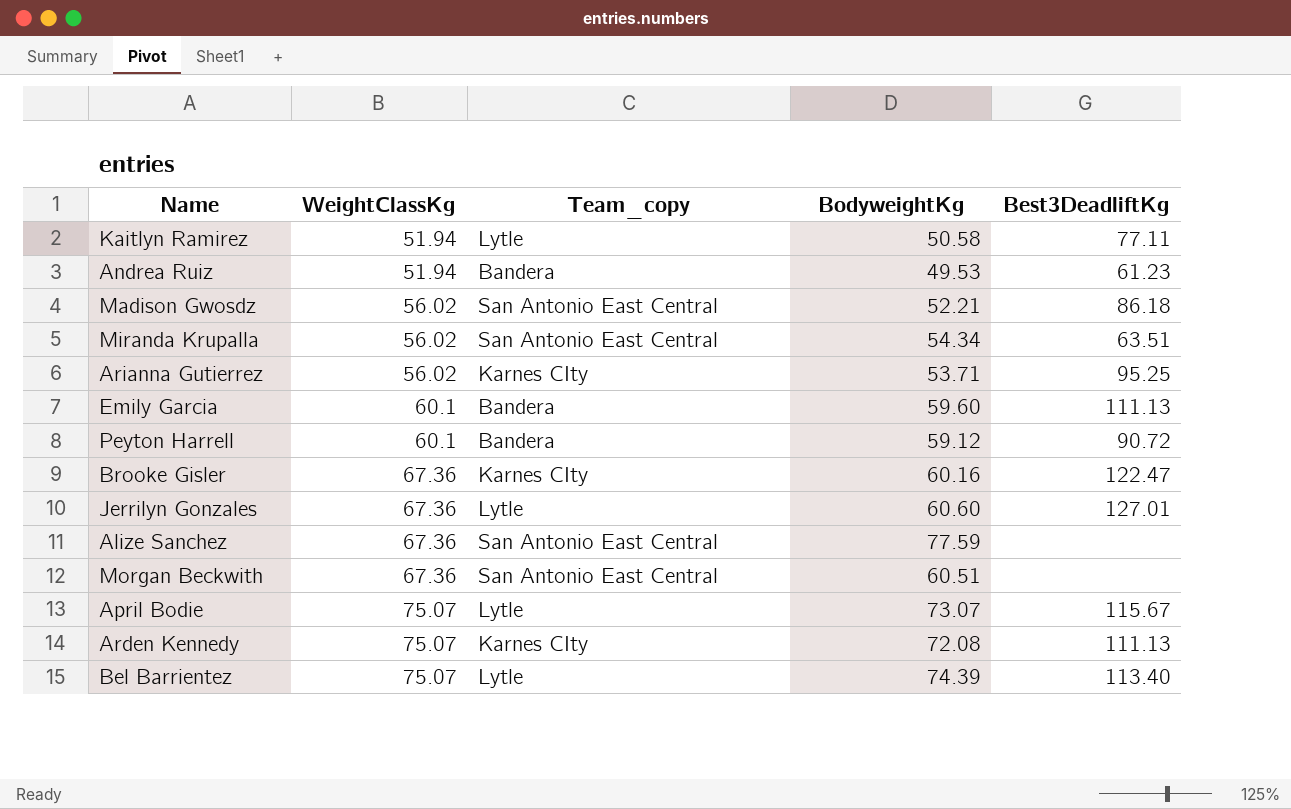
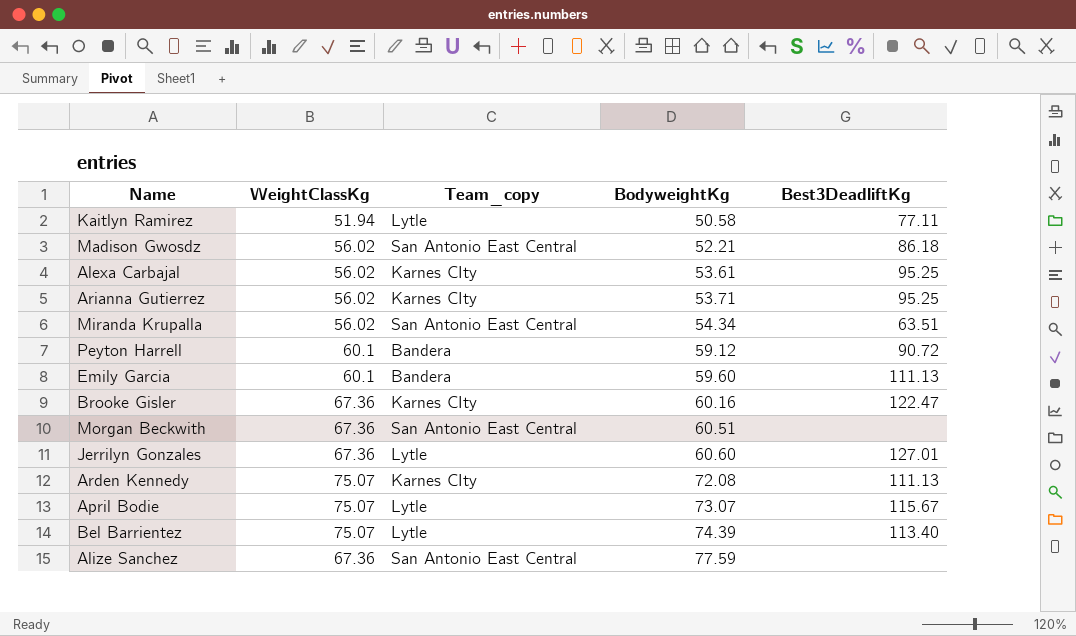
row order: WeightClassKg ascending -> BodyweightKg ascending
row Andrea Ruiz: 51.94 | Bandera | 49.53 | 61.23 -> none
row Alexa Carbajal: none -> 56.02 | Karnes CIty | 53.61 | 95.25

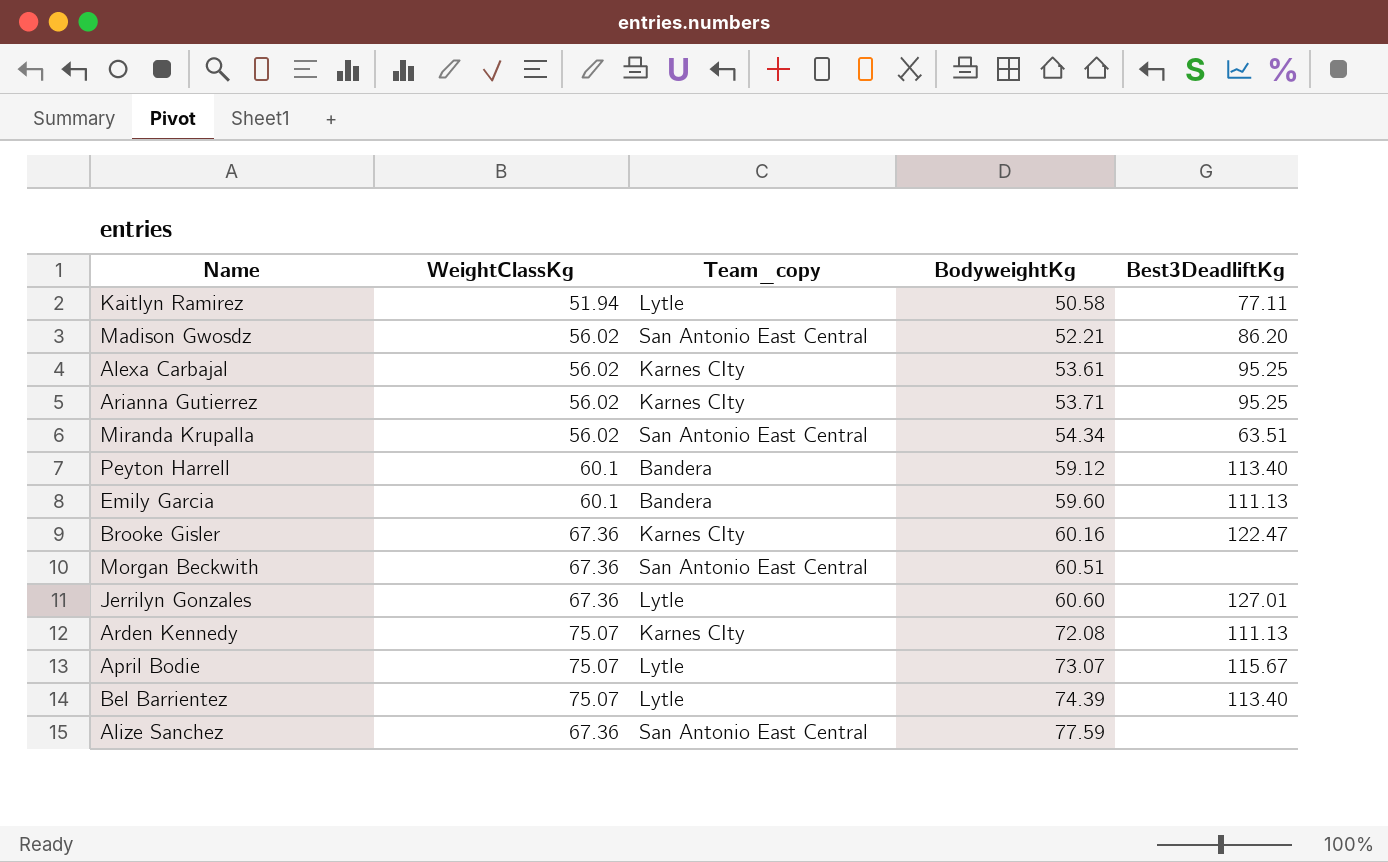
Madison Gwosdz | Best3DeadliftKg: 86.18 -> 86.20
Peyton Harrell | Best3DeadliftKg: 90.72 -> 113.40

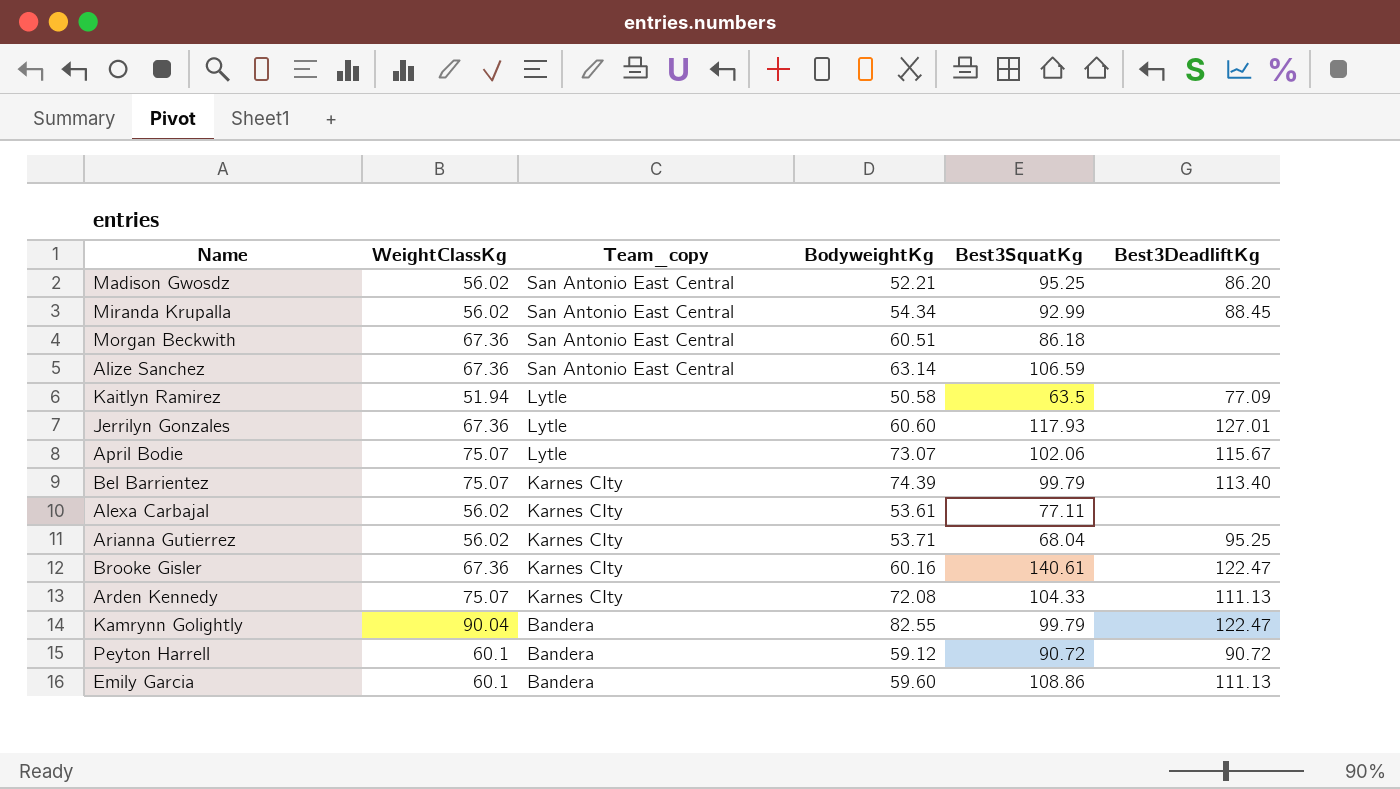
row order: BodyweightKg ascending -> Team_copy descending
column Best3SquatKg | position: none -> 5
Miranda Krupalla | Best3DeadliftKg: 63.51 -> 88.45
Alize Sanchez | BodyweightKg: 77.59 -> 63.14
Kaitlyn Ramirez | Best3DeadliftKg: 77.11 -> 77.09
Bel Barrientez | Team_copy: Lytle -> Karnes CIty
Alexa Carbajal | Best3DeadliftKg: 95.25 -> none
row Kamrynn Golightly: none -> 90.04 | Bandera | 82.55 | 99.79 | 122.47
Peyton Harrell | Best3DeadliftKg: 113.40 -> 90.72

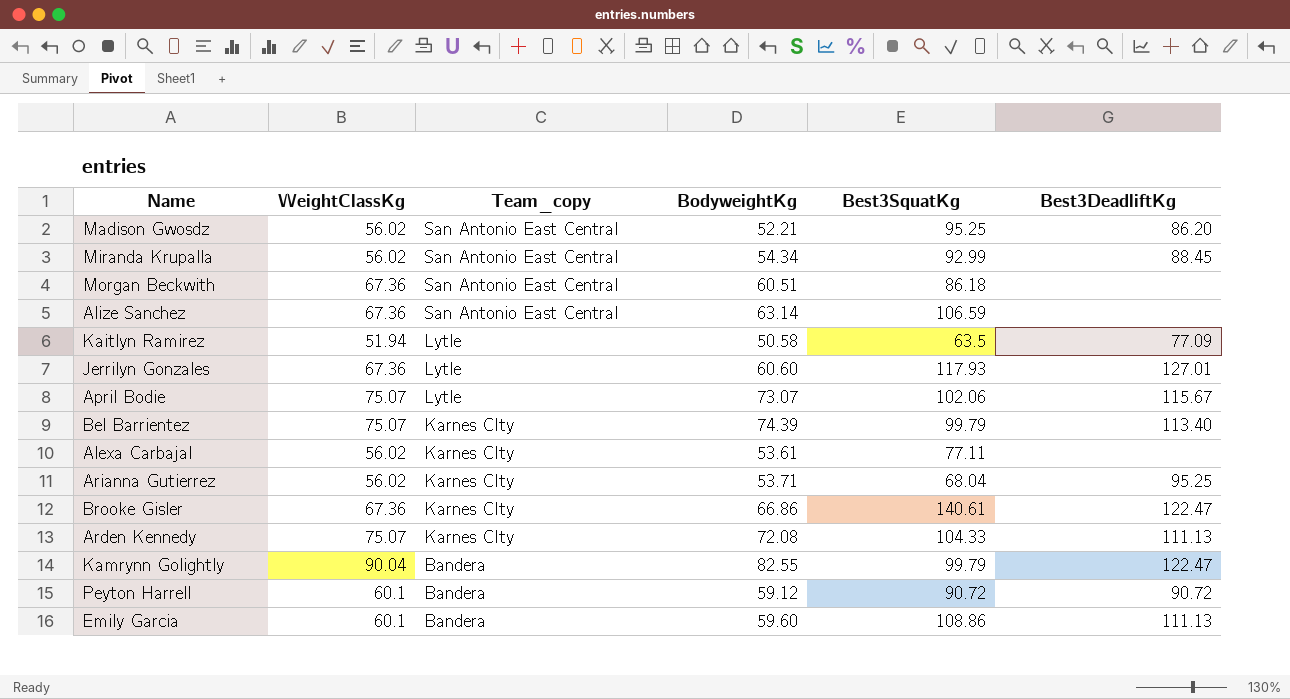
Brooke Gisler | BodyweightKg: 60.16 -> 66.86

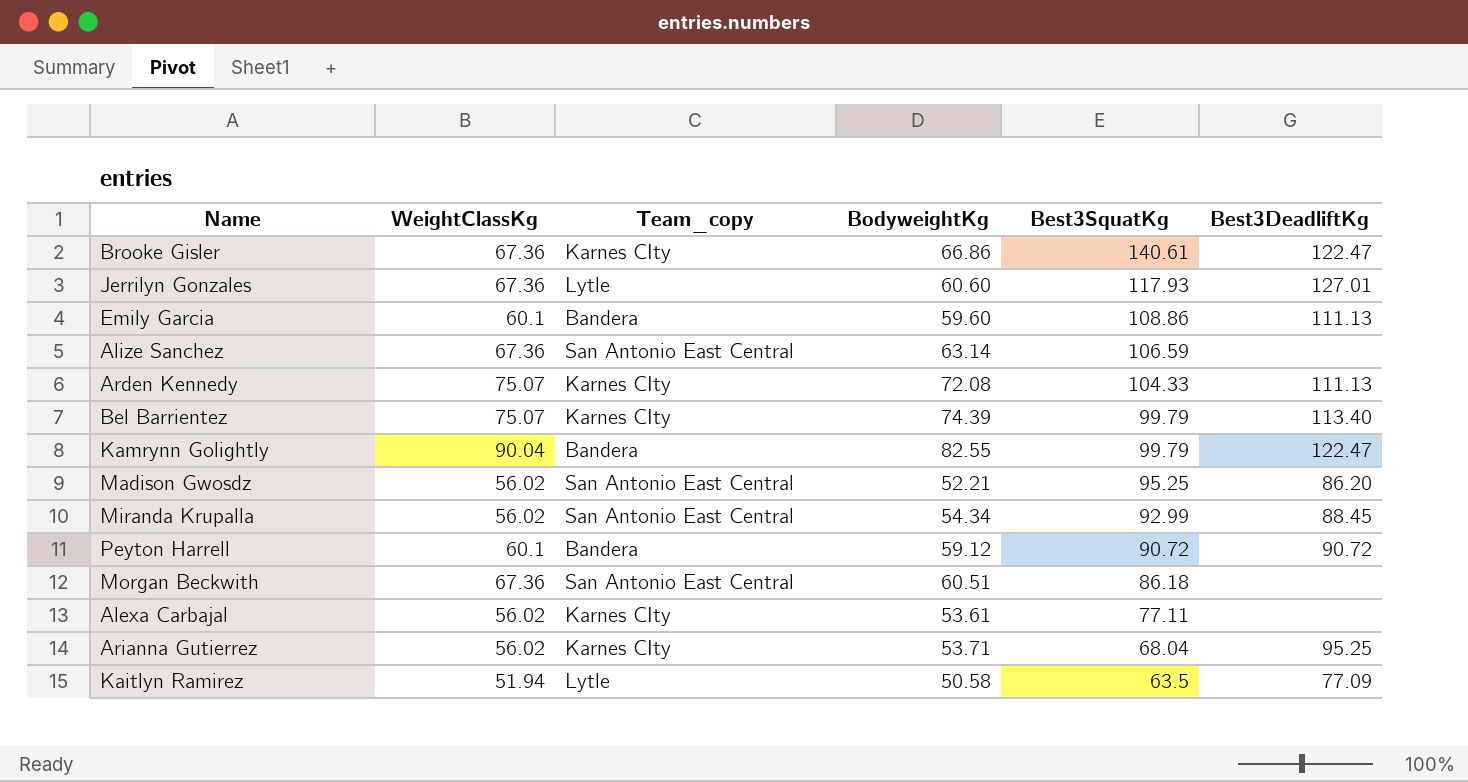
row order: Team_copy descending -> Best3SquatKg descending
row April Bodie: 75.07 | Lytle | 73.07 | 102.06 | 115.67 -> none

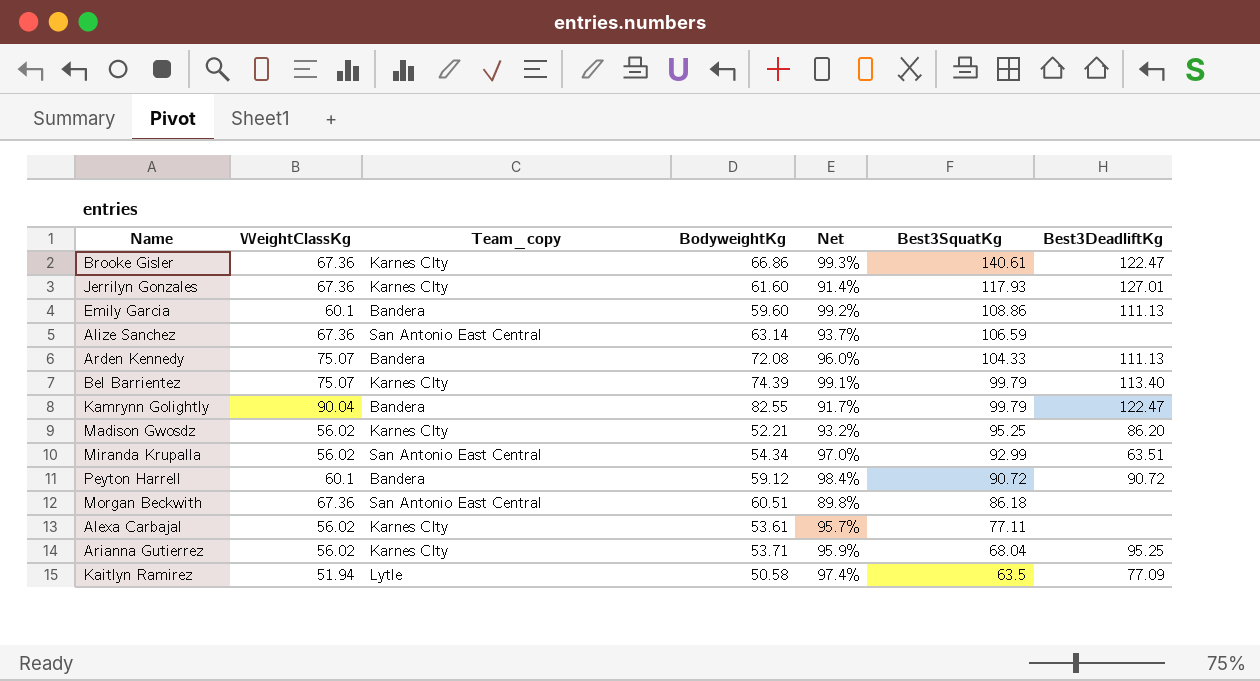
column Net | formula: none -> [BodyweightKg] / [WeightClassKg]
Jerrilyn Gonzales | Team_copy: Lytle -> Karnes CIty
Jerrilyn Gonzales | BodyweightKg: 60.60 -> 61.60
Arden Kennedy | Team_copy: Karnes CIty -> Bandera
Madison Gwosdz | Team_copy: San Antonio East Central -> Karnes CIty
Miranda Krupalla | Best3DeadliftKg: 88.45 -> 63.51

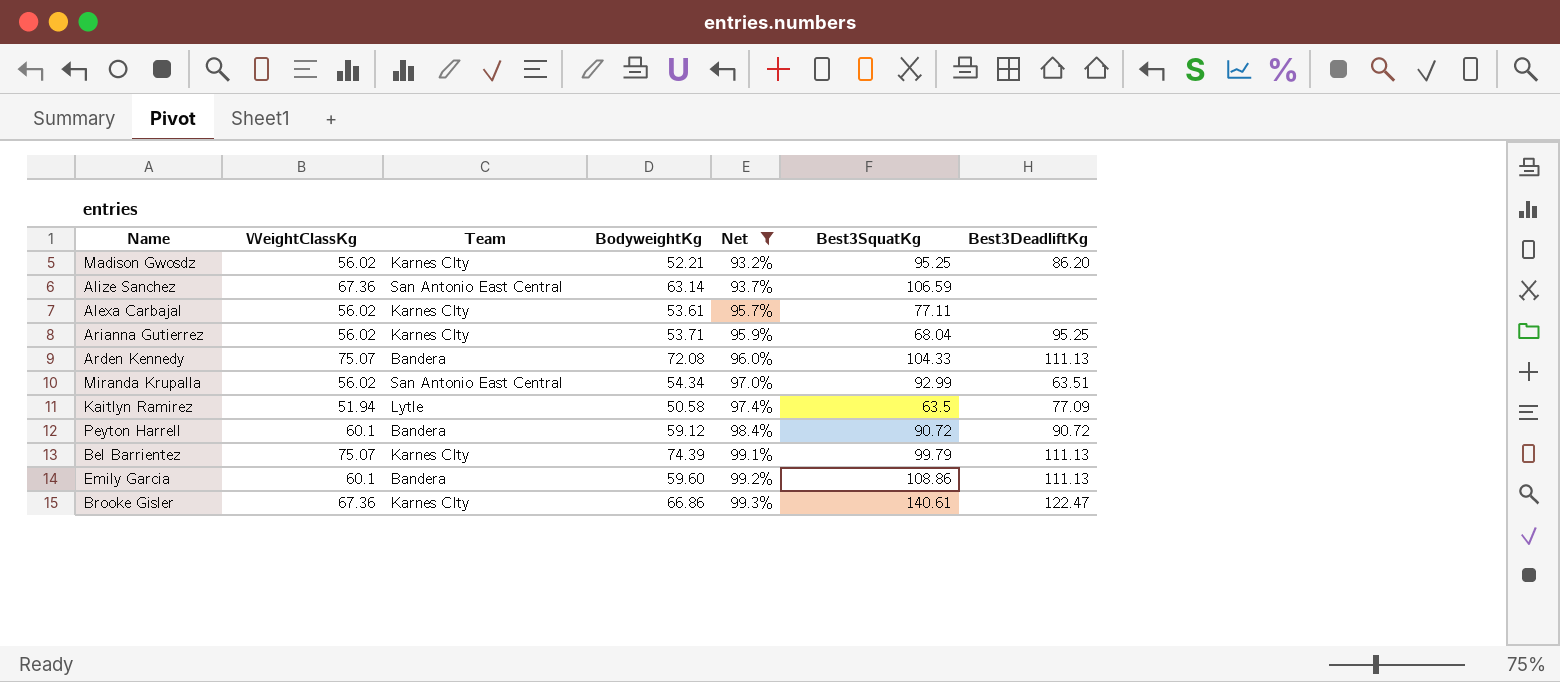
filter: none -> Net >= 93.2%
row order: Best3SquatKg descending -> Net ascending
column name: Team_copy -> Team
Bel Barrientez | Best3DeadliftKg: 113.40 -> 111.13

